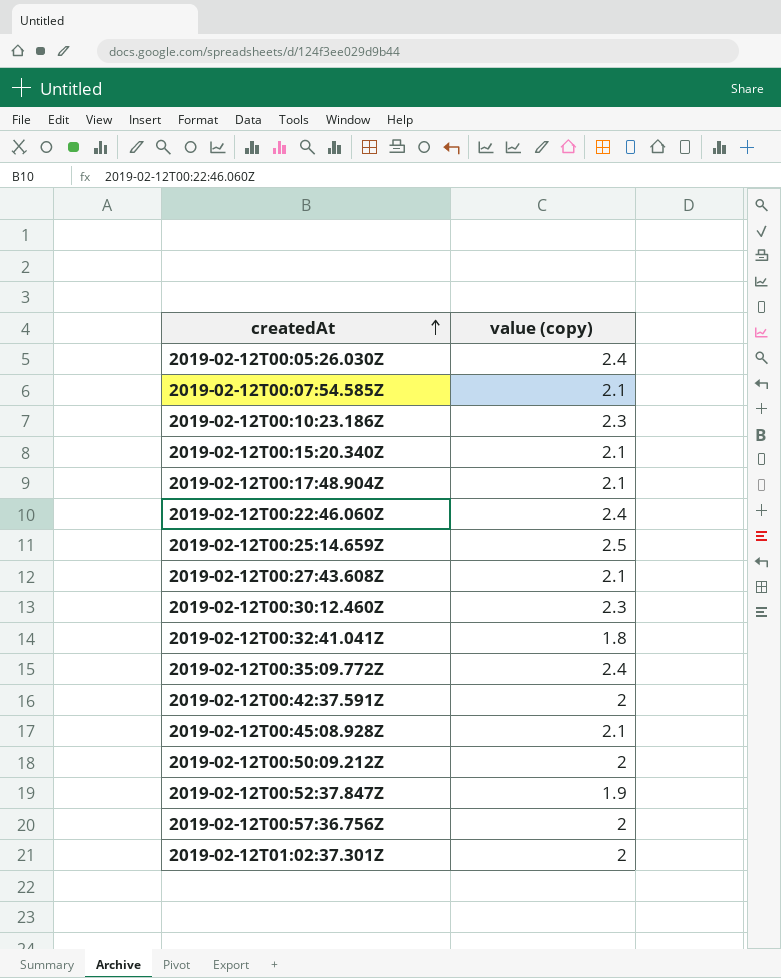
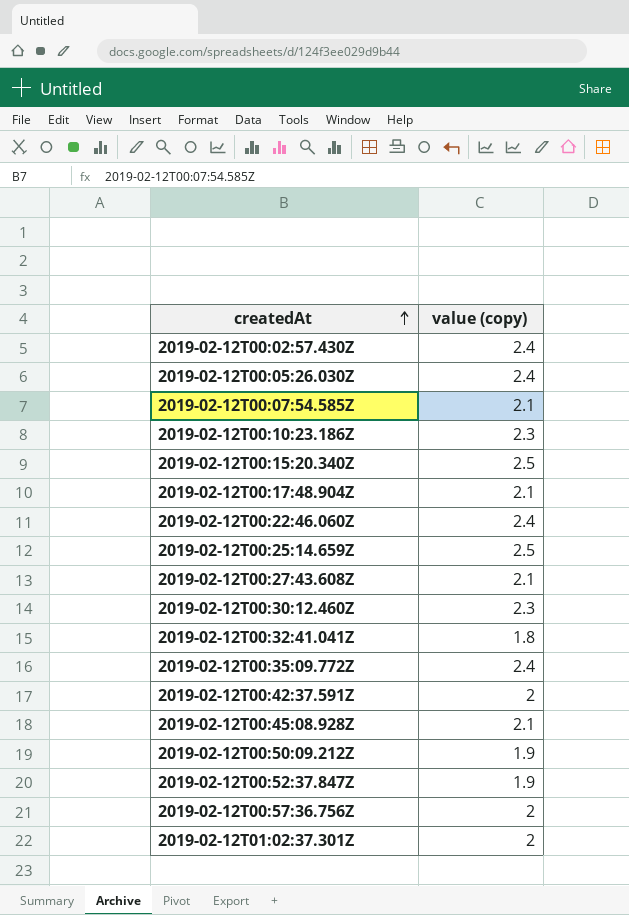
row 2019-02-12T00:02:57.430Z: none -> 2.4
2019-02-12T00:15:20.340Z | value (copy): 2.1 -> 2.5
2019-02-12T00:50:09.212Z | value (copy): 2 -> 1.9

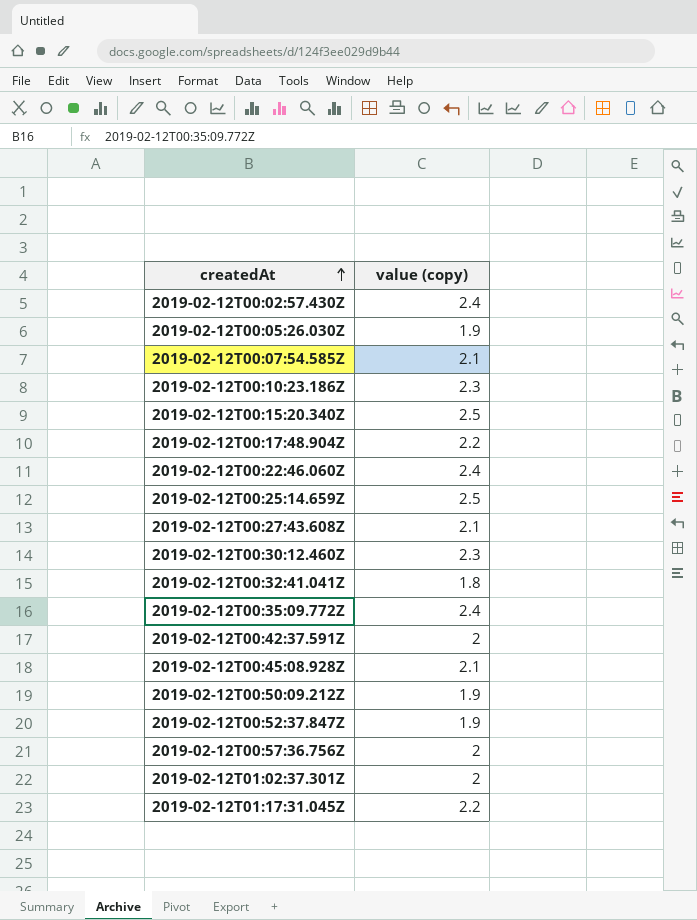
2019-02-12T00:05:26.030Z | value (copy): 2.4 -> 1.9
2019-02-12T00:17:48.904Z | value (copy): 2.1 -> 2.2
row 2019-02-12T01:17:31.045Z: none -> 2.2

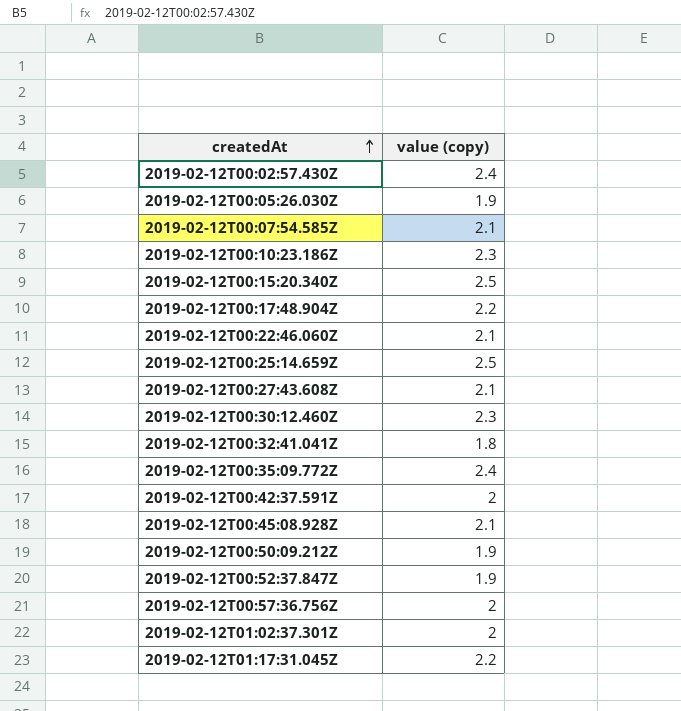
2019-02-12T00:22:46.060Z | value (copy): 2.4 -> 2.1

